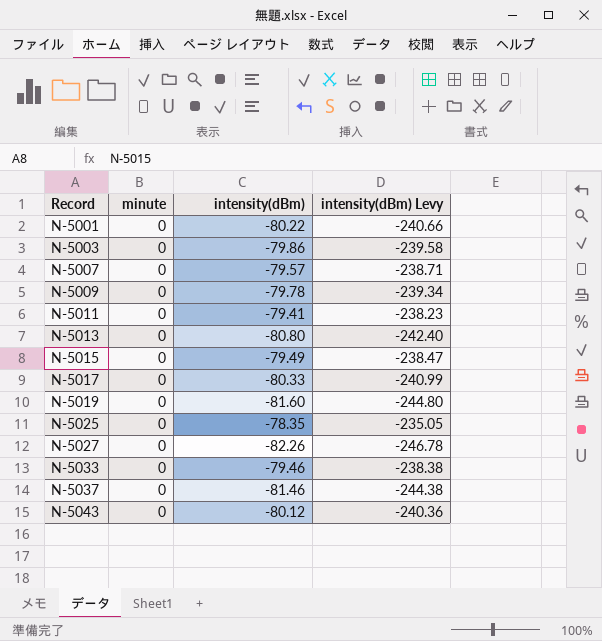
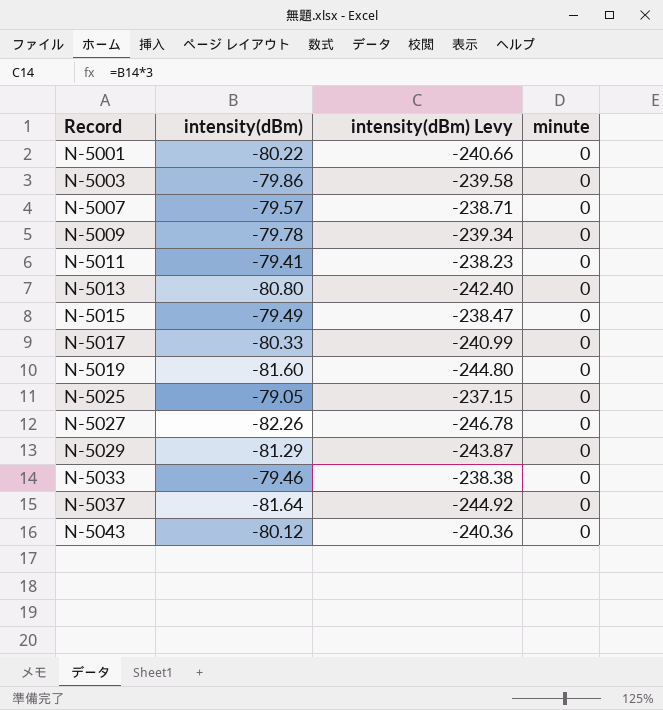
column minute | position: 2 -> 4
N-5025 | intensity(dBm): -78.35 -> -79.05
N-5025 | intensity(dBm) Levy: -235.05 -> -237.15
row N-5029: none -> -81.29 | -243.87 | 0
N-5037 | intensity(dBm): -81.46 -> -81.64
N-5037 | intensity(dBm) Levy: -244.38 -> -244.92

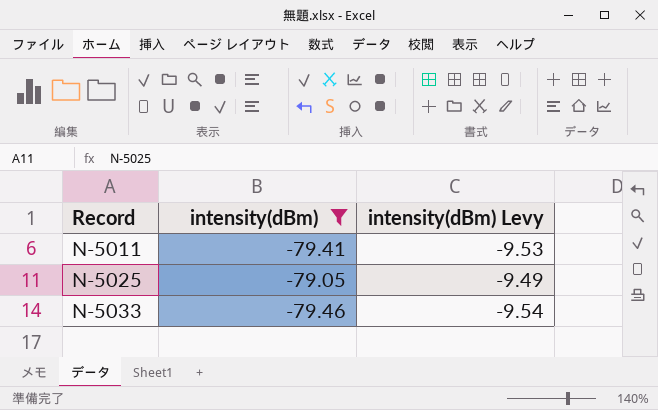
filter: none -> intensity(dBm) >= -79.46
column minute | position: 4 -> none
column intensity(dBm) Levy | formula: [intensity(dBm)] * 3 -> [intensity(dBm)] * 0.12

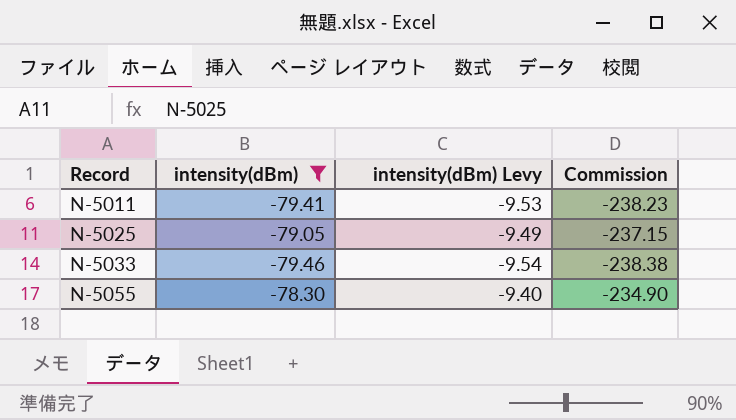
column Commission | formula: none -> [intensity(dBm)] * 3
row N-5055: none -> -78.30 | -9.40 | -234.90

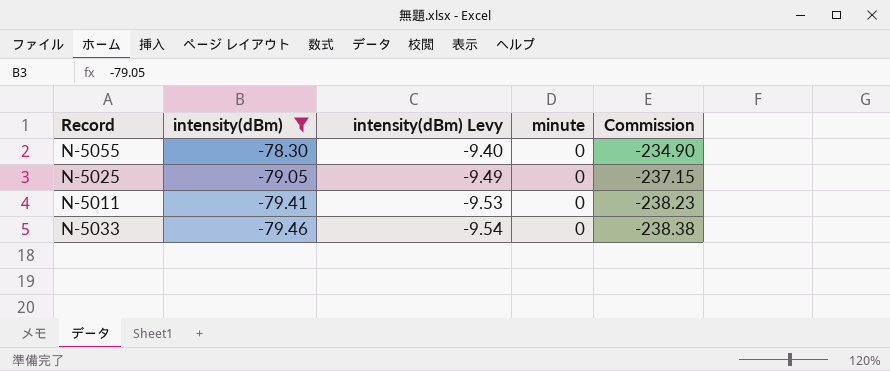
row order: Record ascending -> intensity(dBm) descending
column minute | position: none -> 4

